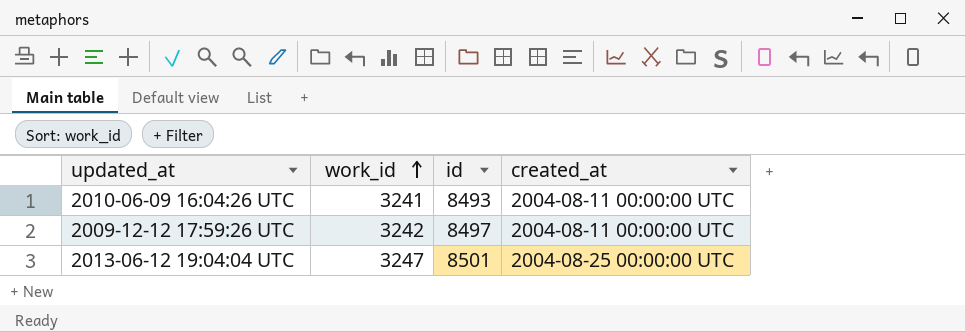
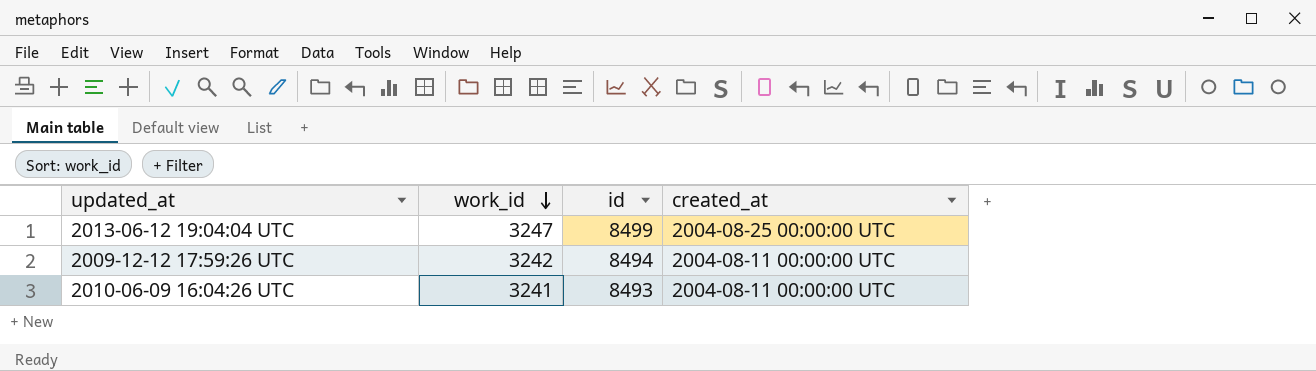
row order: work_id ascending -> work_id descending
2013-06-12 19:04:04 UTC | id: 8501 -> 8499
2009-12-12 17:59:26 UTC | id: 8497 -> 8494

